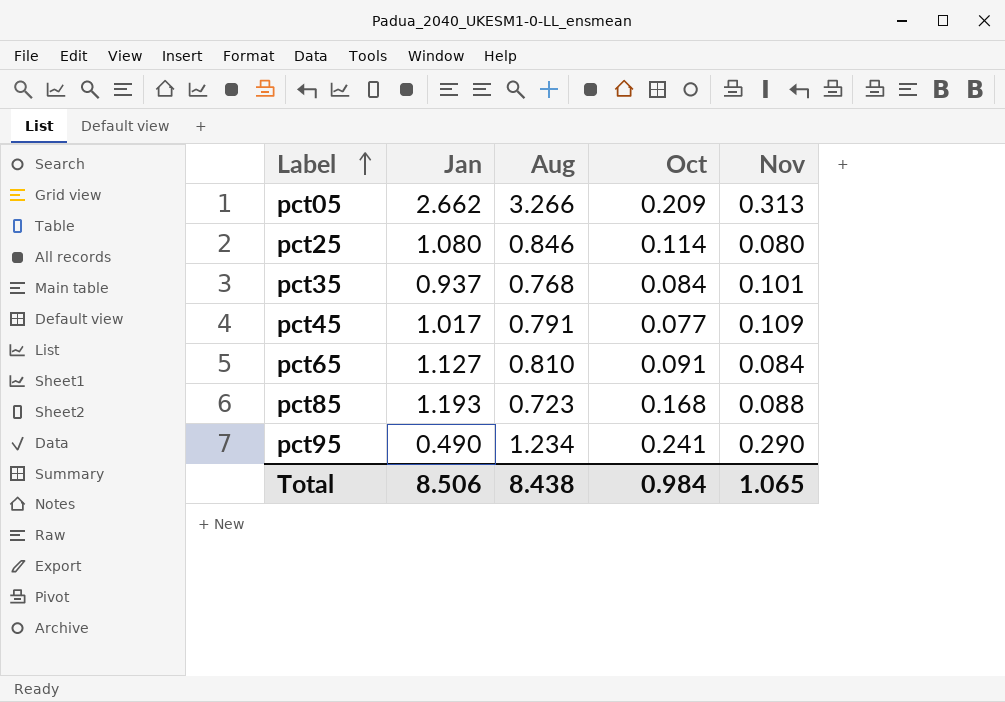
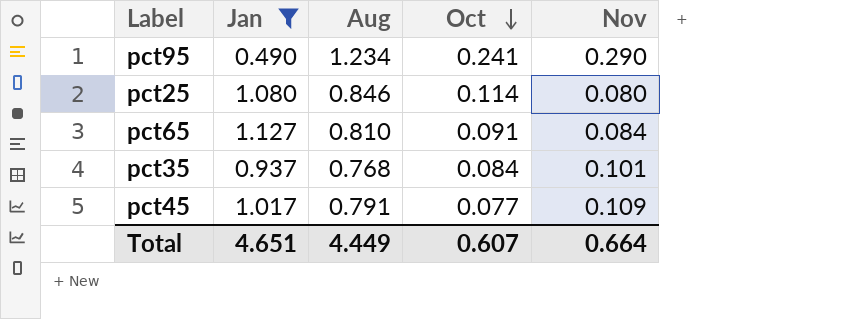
filter: none -> Jan <= 1.127
row order: Label ascending -> Oct descending
Total | Jan: 8.506 -> 4.651
Total | Aug: 8.438 -> 4.449
Total | Oct: 0.984 -> 0.607
Total | Nov: 1.065 -> 0.664

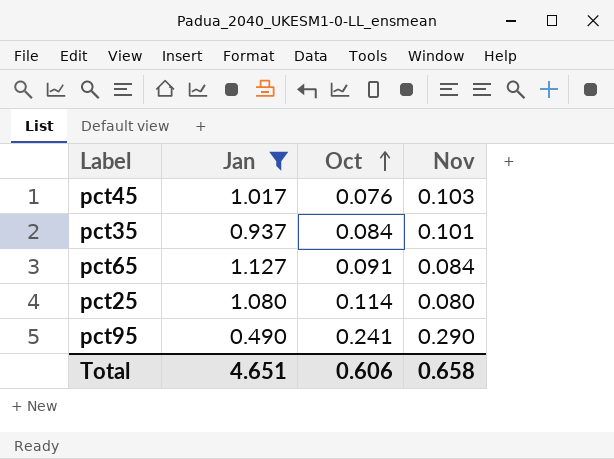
row order: Oct descending -> Oct ascending
column Aug | position: 3 -> none
pct45 | Oct: 0.077 -> 0.076
pct45 | Nov: 0.109 -> 0.103
Total | Oct: 0.607 -> 0.606
Total | Nov: 0.664 -> 0.658

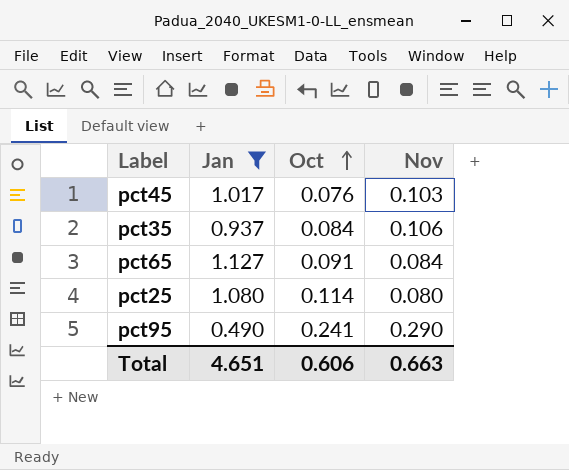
pct35 | Nov: 0.101 -> 0.106
Total | Nov: 0.658 -> 0.663

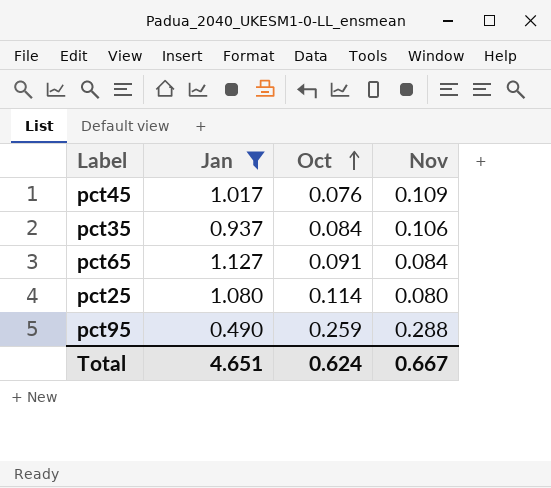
pct45 | Nov: 0.103 -> 0.109
pct95 | Oct: 0.241 -> 0.259
pct95 | Nov: 0.290 -> 0.288
Total | Oct: 0.606 -> 0.624
Total | Nov: 0.663 -> 0.667

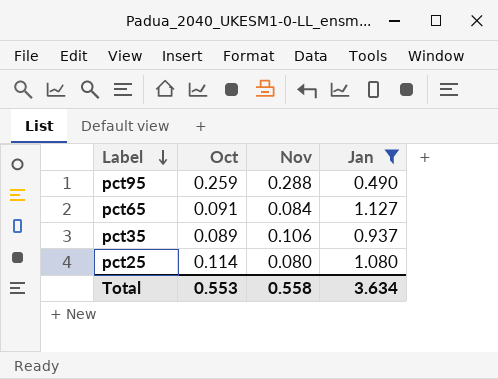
row order: Oct ascending -> Label descending
column Jan | position: 2 -> 4
row pct45: 1.017 | 0.076 | 0.109 -> none
pct35 | Oct: 0.084 -> 0.089
Total | Oct: 0.624 -> 0.553
Total | Nov: 0.667 -> 0.558
Total | Jan: 4.651 -> 3.634

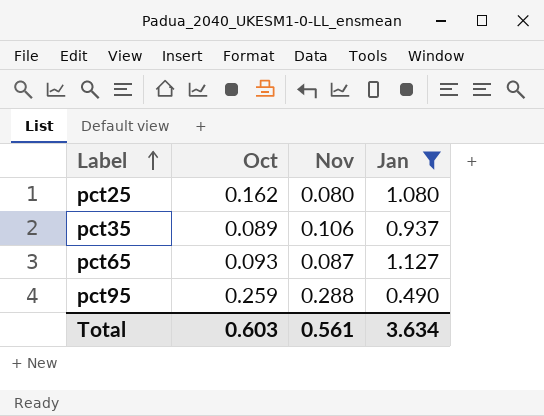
row order: Label descending -> Label ascending
pct25 | Oct: 0.114 -> 0.162
pct65 | Oct: 0.091 -> 0.093
pct65 | Nov: 0.084 -> 0.087
Total | Oct: 0.553 -> 0.603
Total | Nov: 0.558 -> 0.561

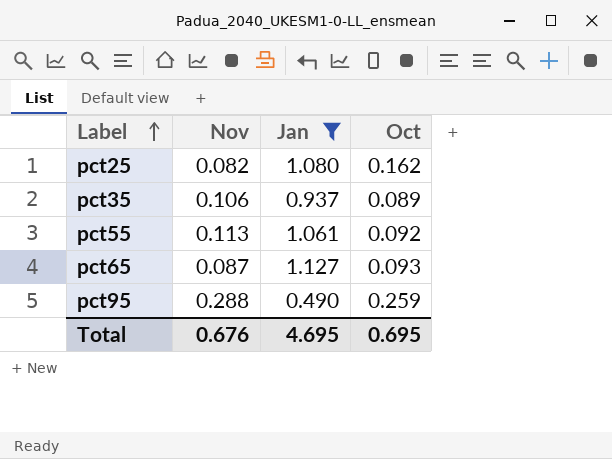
column Oct | position: 2 -> 4
pct25 | Nov: 0.080 -> 0.082
row pct55: none -> 0.113 | 1.061 | 0.092
Total | Nov: 0.561 -> 0.676
Total | Jan: 3.634 -> 4.695
Total | Oct: 0.603 -> 0.695

